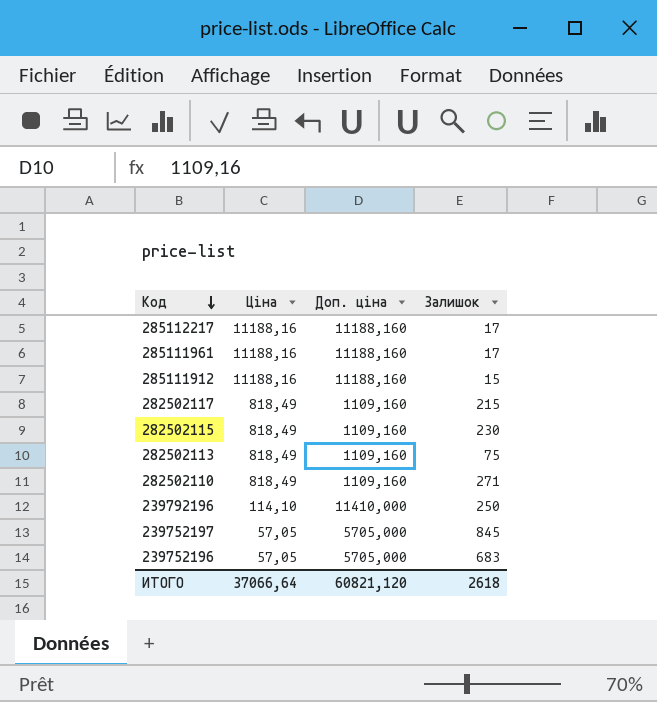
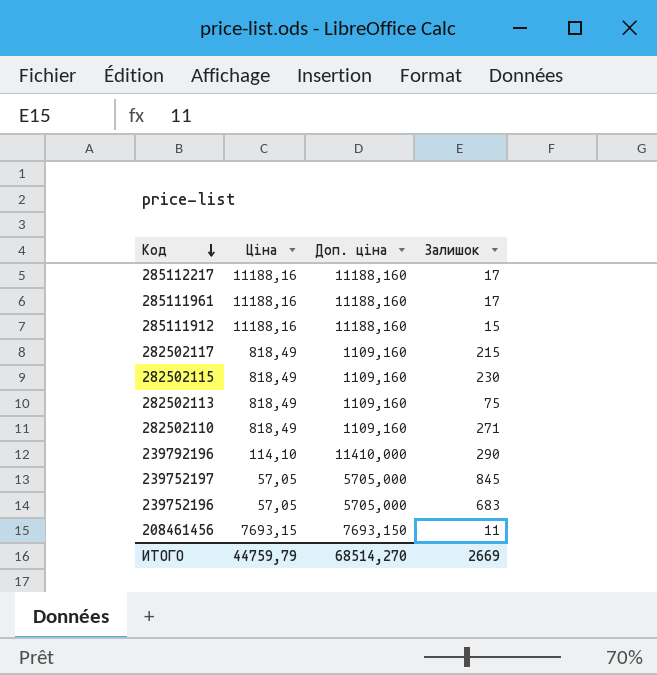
239792196 | Залишок: 250 -> 290
row 208461456: none -> 7693,15 | 7693,150 | 11
ИТОГО | Ціна: 37066,64 -> 44759,79
ИТОГО | Доп. ціна: 60821,120 -> 68514,270
ИТОГО | Залишок: 2618 -> 2669

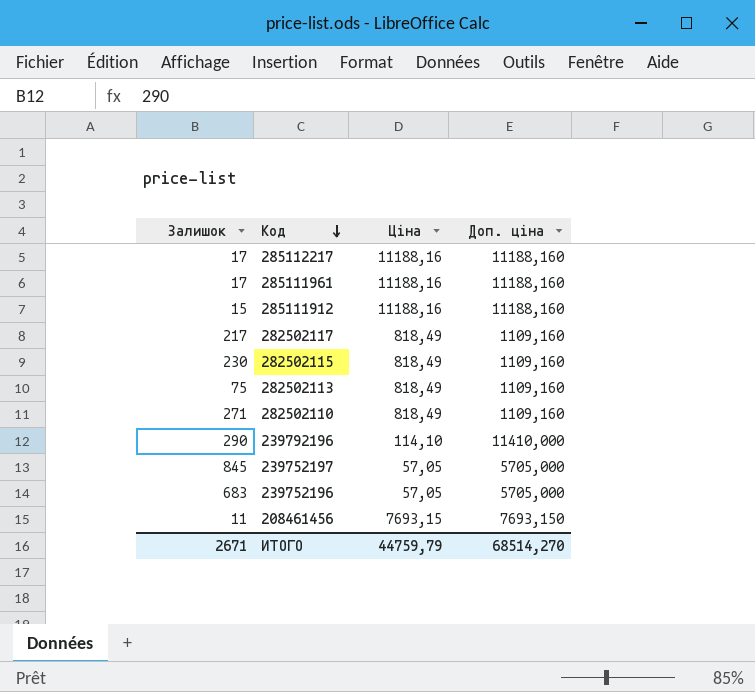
column Залишок | position: 4 -> 1
282502117 | Залишок: 215 -> 217
ИТОГО | Залишок: 2669 -> 2671

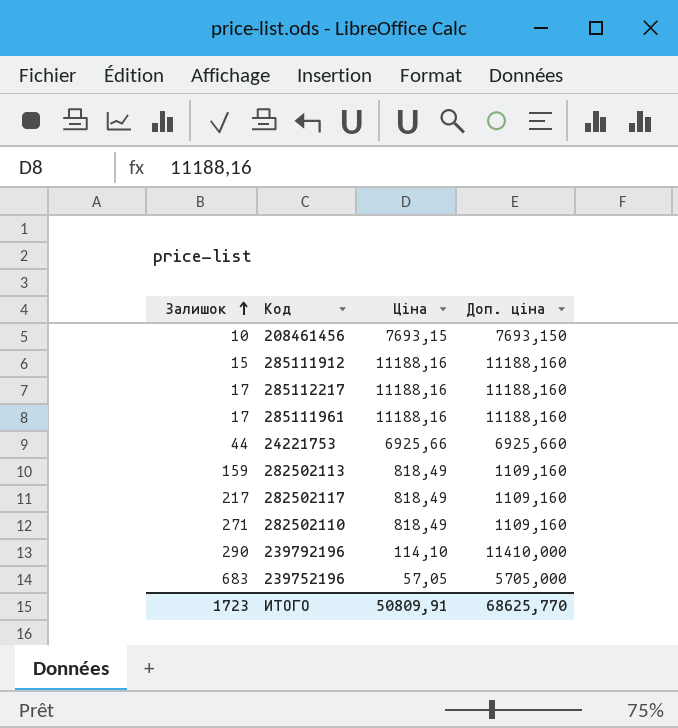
row order: Код descending -> Залишок ascending
row 282502115: 230 | 818,49 | 1109,160 -> none
row 239752197: 845 | 57,05 | 5705,000 -> none
208461456 | Залишок: 11 -> 10
row 24221753: none -> 44 | 6925,66 | 6925,660
282502113 | Залишок: 75 -> 159
ИТОГО | Залишок: 2671 -> 1723
ИТОГО | Ціна: 44759,79 -> 50809,91
ИТОГО | Доп. ціна: 68514,270 -> 68625,770

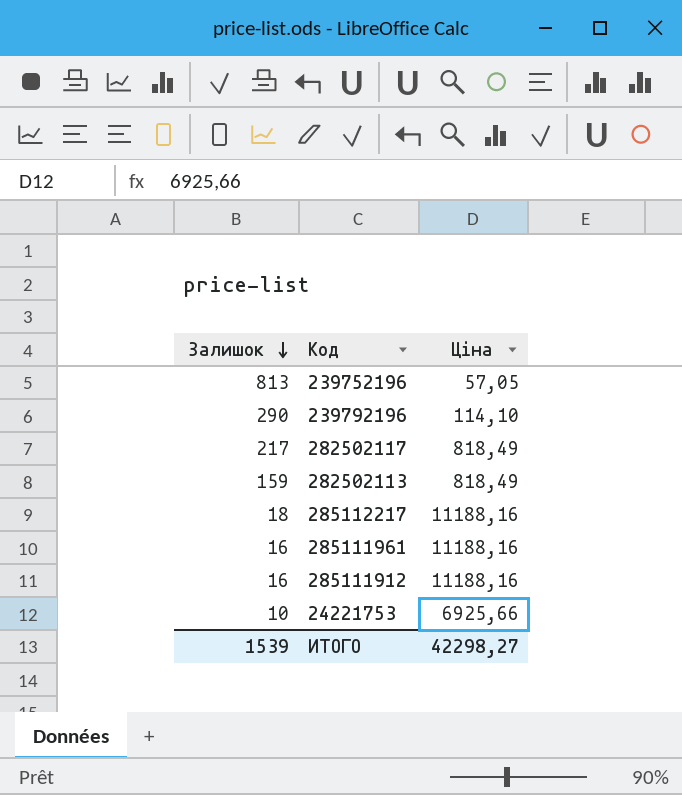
row order: Залишок ascending -> Залишок descending
column Доп. ціна | position: 4 -> none
row 208461456: 10 | 7693,15 | 7693,150 -> none
row 282502110: 271 | 818,49 | 1109,160 -> none
239752196 | Залишок: 683 -> 813
285112217 | Залишок: 17 -> 18
285111961 | Залишок: 17 -> 16
285111912 | Залишок: 15 -> 16
24221753 | Залишок: 44 -> 10
ИТОГО | Залишок: 1723 -> 1539
ИТОГО | Ціна: 50809,91 -> 42298,27

